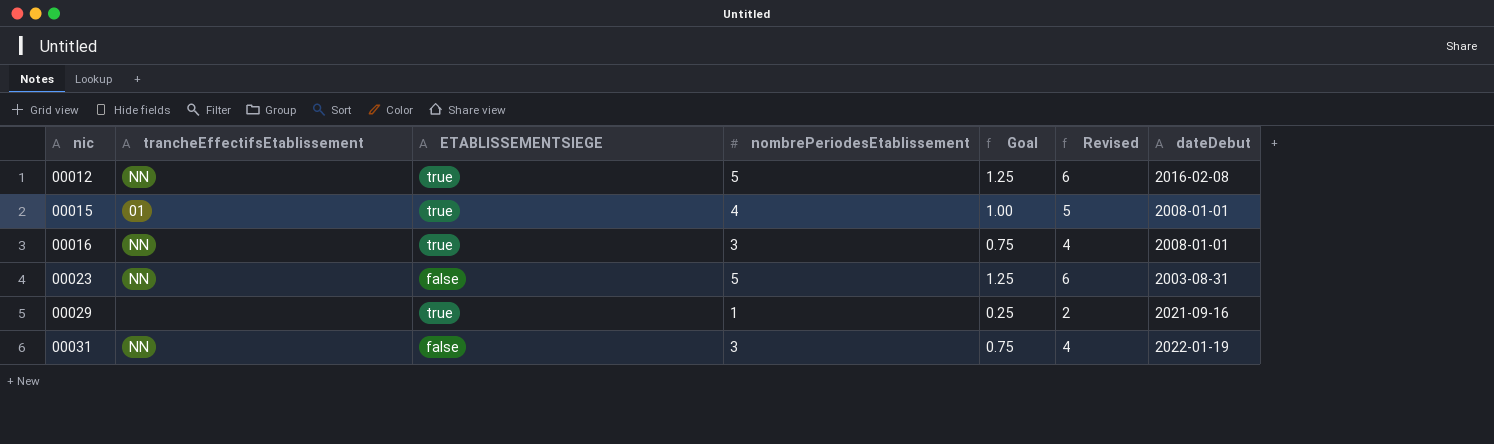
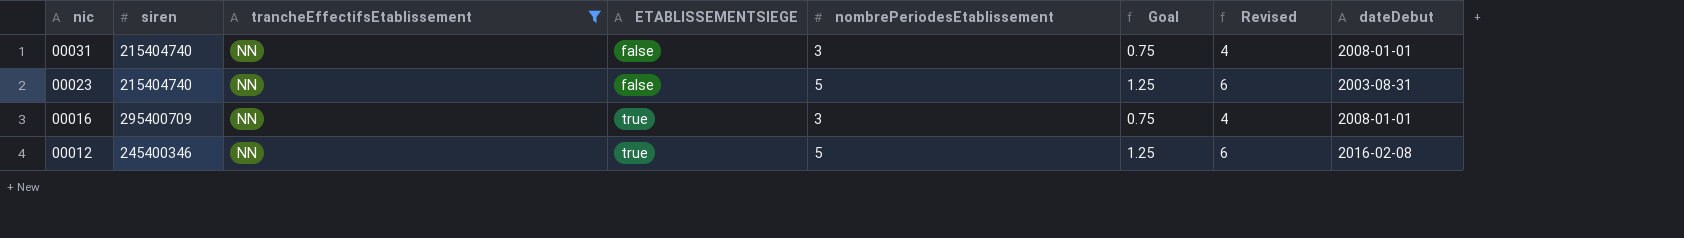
filter: none -> trancheEffectifsEtablissement = NN
row order: nic ascending -> nic descending
column siren | position: none -> 2
00031 | dateDebut: 2022-01-19 -> 2008-01-01

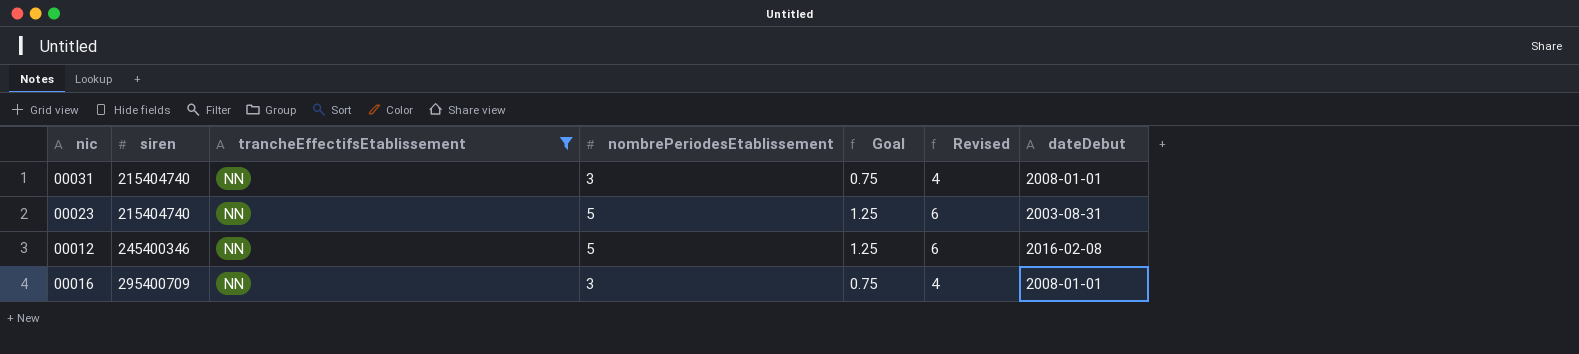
row order: nic descending -> siren ascending
column ETABLISSEMENTSIEGE | position: 4 -> none

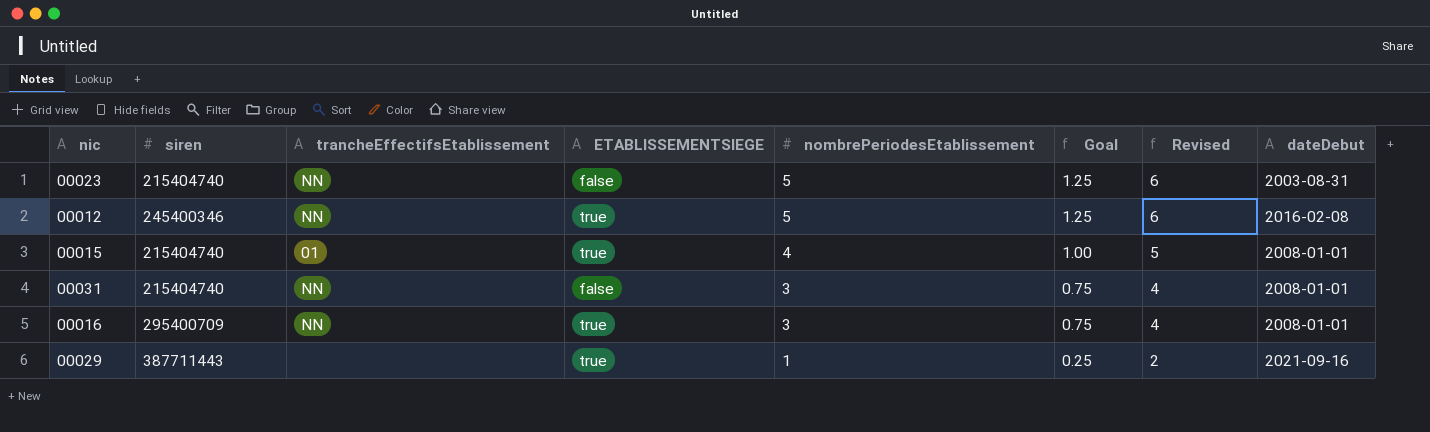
filter: trancheEffectifsEtablissement = NN -> none
row order: siren ascending -> nombrePeriodesEtablissement descending
column ETABLISSEMENTSIEGE | position: none -> 4

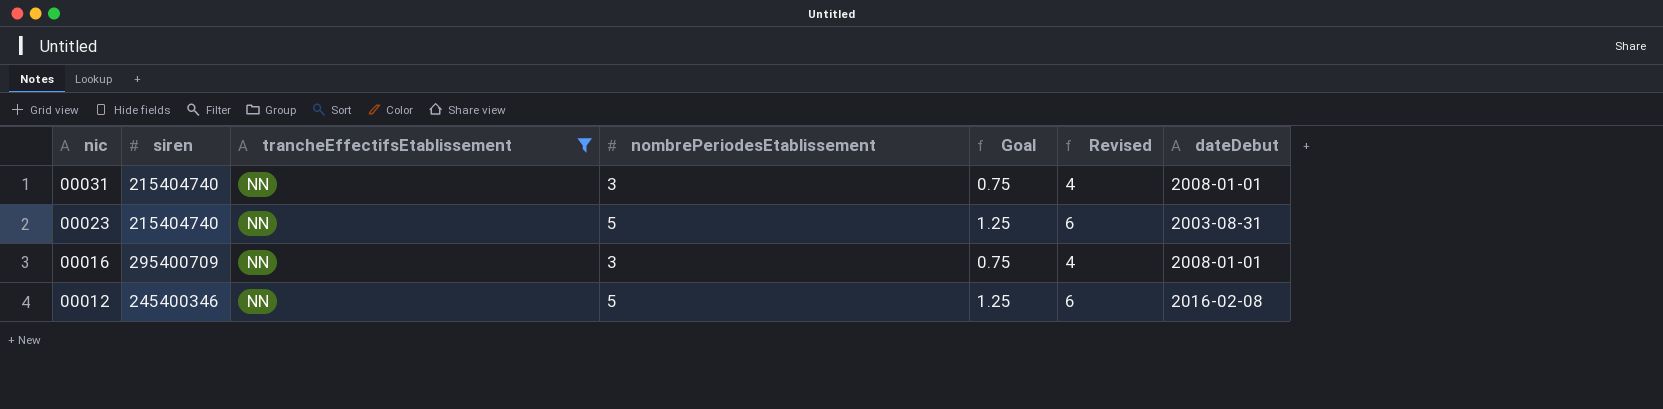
filter: none -> trancheEffectifsEtablissement = NN
row order: nombrePeriodesEtablissement descending -> nic descending
column ETABLISSEMENTSIEGE | position: 4 -> none

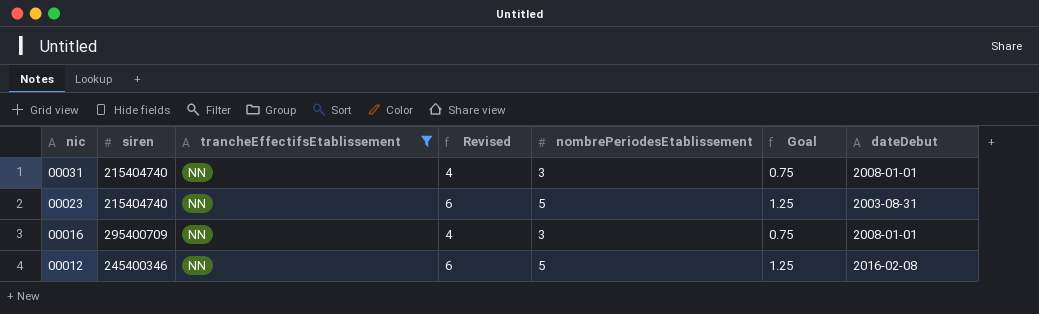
column Revised | position: 6 -> 4

